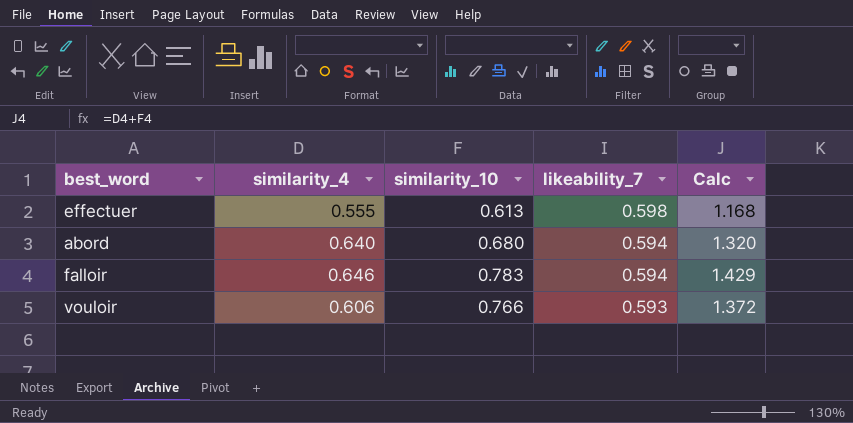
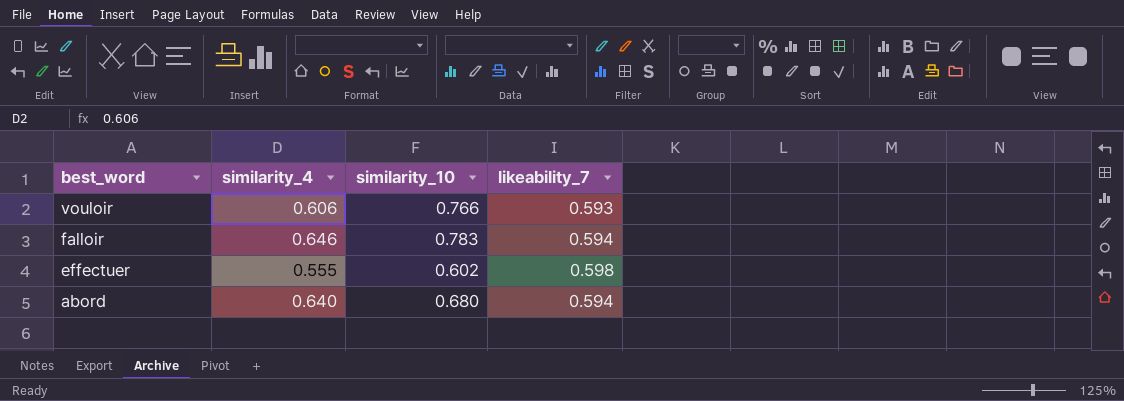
row order: likeability_7 descending -> best_word descending
column Calc | formula: [similarity_4] + [similarity_10] -> none
effectuer | similarity_10: 0.613 -> 0.602

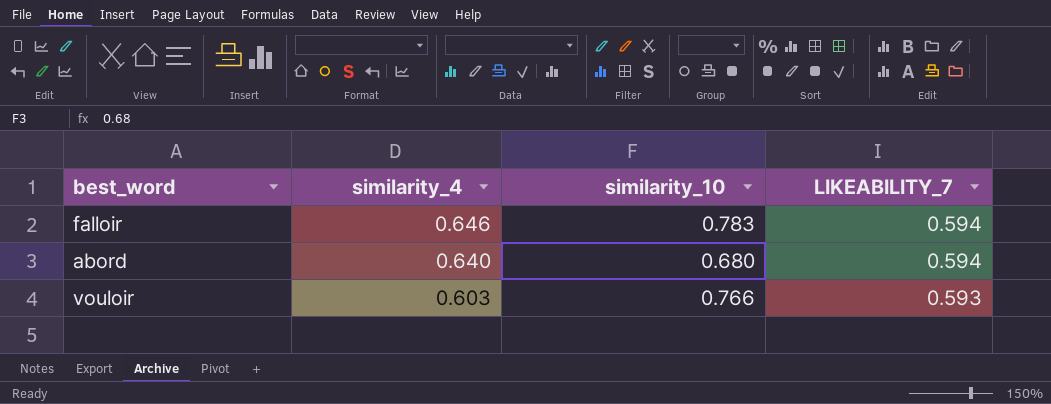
row order: best_word descending -> similarity_4 descending
column name: likeability_7 -> LIKEABILITY_7
row effectuer: 0.555 | 0.602 | 0.598 -> none
vouloir | similarity_4: 0.606 -> 0.603

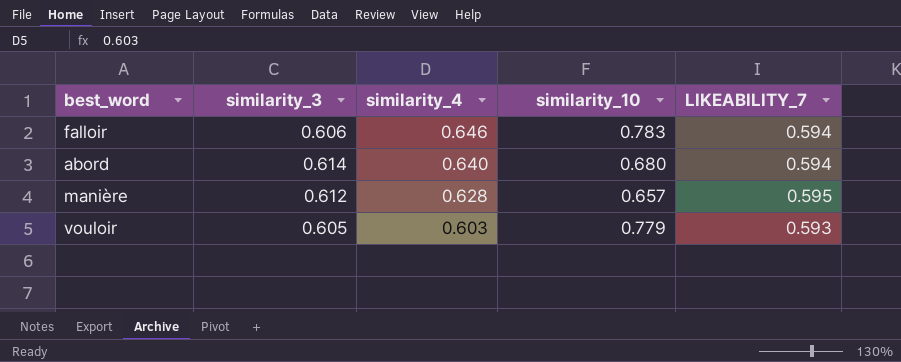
column similarity_3 | position: none -> 2
row manière: none -> 0.612 | 0.628 | 0.657 | 0.595
vouloir | similarity_10: 0.766 -> 0.779

